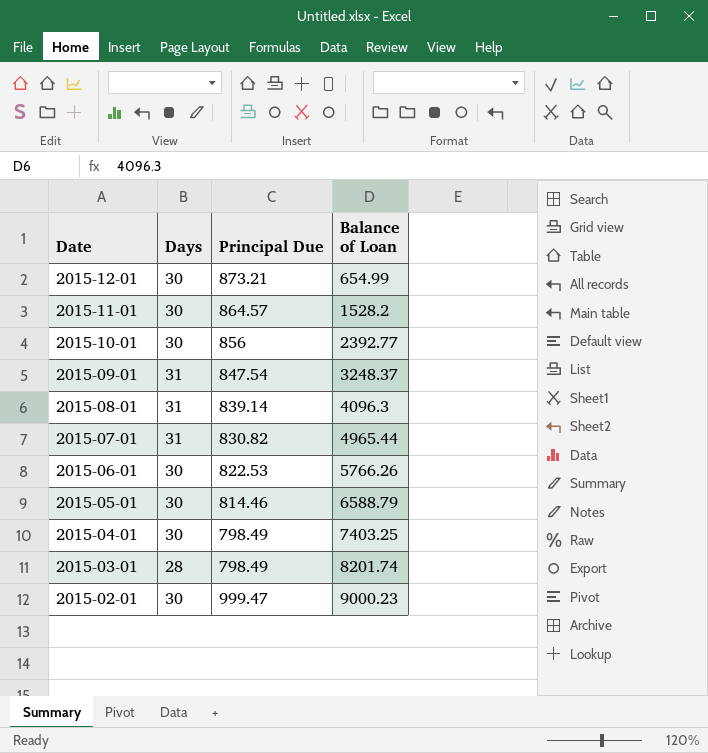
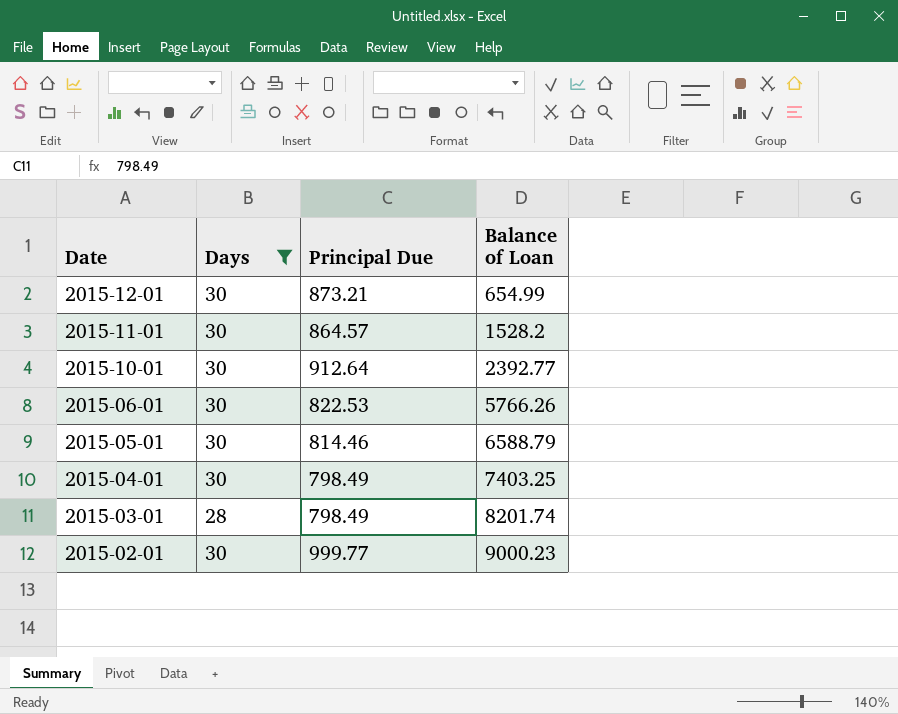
filter: none -> Days != 31
2015-10-01 | Principal Due: 856 -> 912.64
2015-02-01 | Principal Due: 999.47 -> 999.77

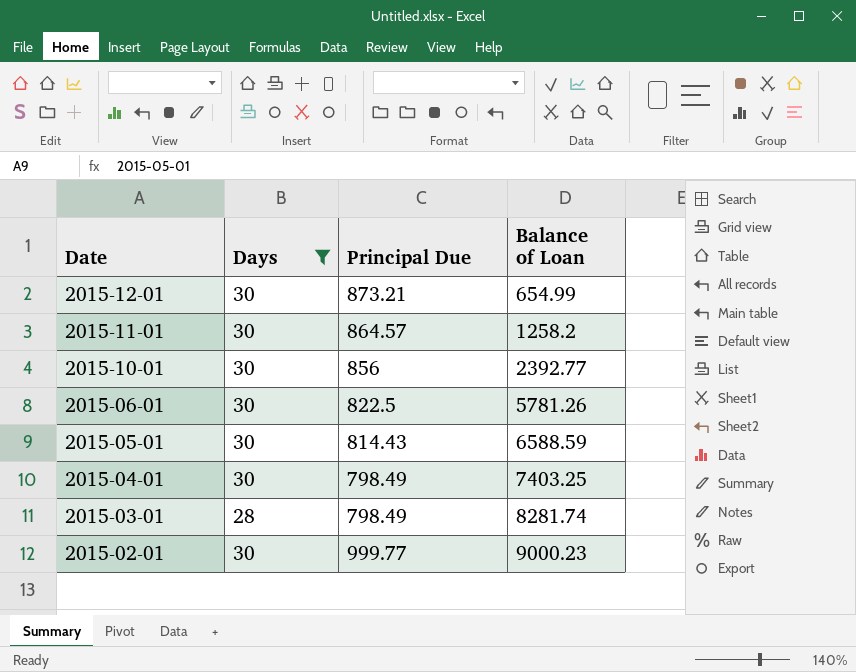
2015-11-01 | Balance of Loan: 1528.2 -> 1258.2
2015-10-01 | Principal Due: 912.64 -> 856
2015-06-01 | Principal Due: 822.53 -> 822.5
2015-06-01 | Balance of Loan: 5766.26 -> 5781.26
2015-05-01 | Principal Due: 814.46 -> 814.43
2015-05-01 | Balance of Loan: 6588.79 -> 6588.59
2015-03-01 | Balance of Loan: 8201.74 -> 8281.74

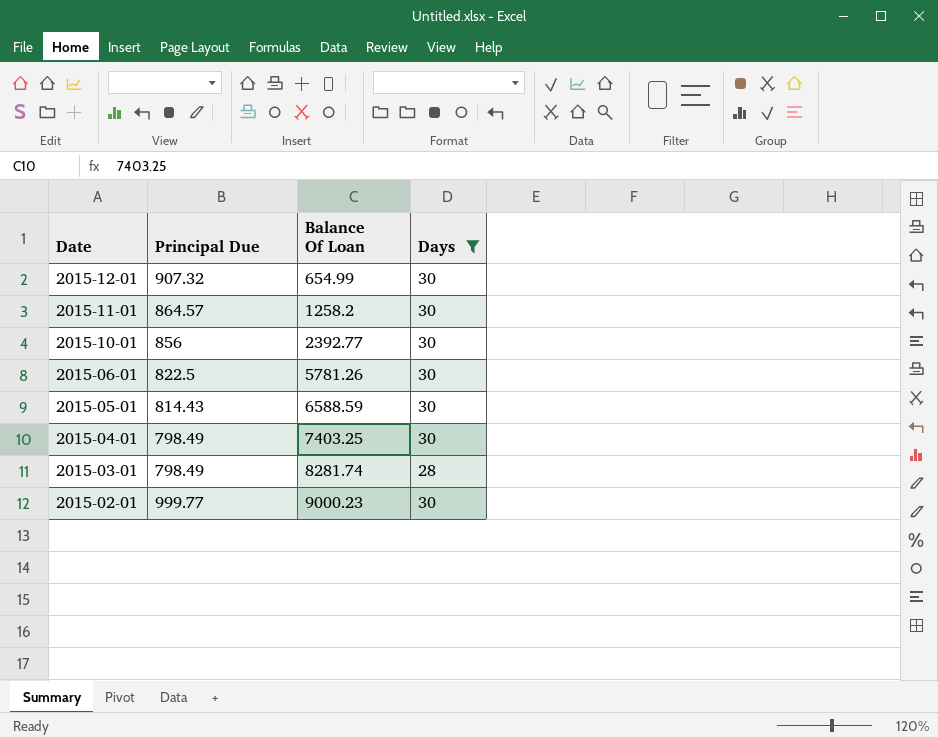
column name: Balance of Loan -> Balance Of Loan
column Days | position: 2 -> 4
2015-12-01 | Principal Due: 873.21 -> 907.32

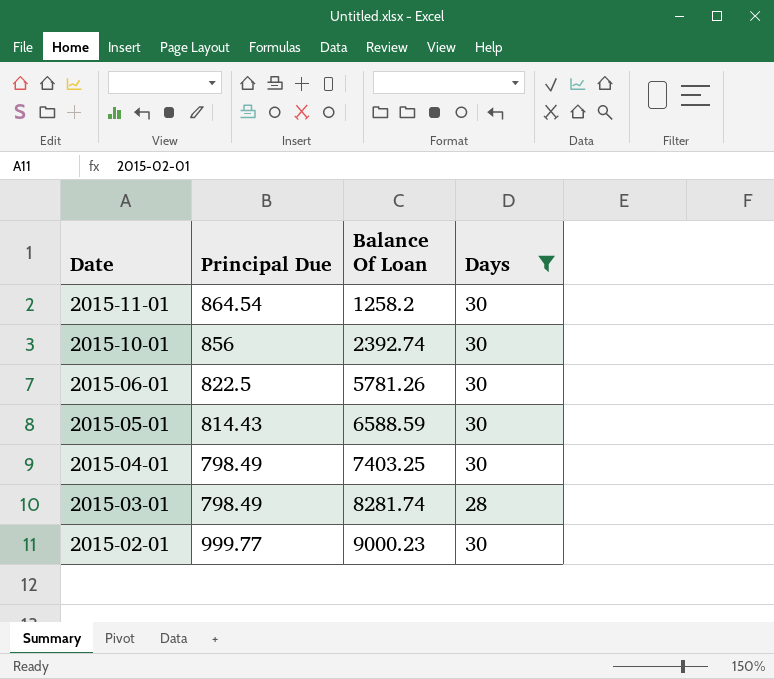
row 2015-12-01: 907.32 | 654.99 | 30 -> none
2015-11-01 | Principal Due: 864.57 -> 864.54
2015-10-01 | Balance Of Loan: 2392.77 -> 2392.74

